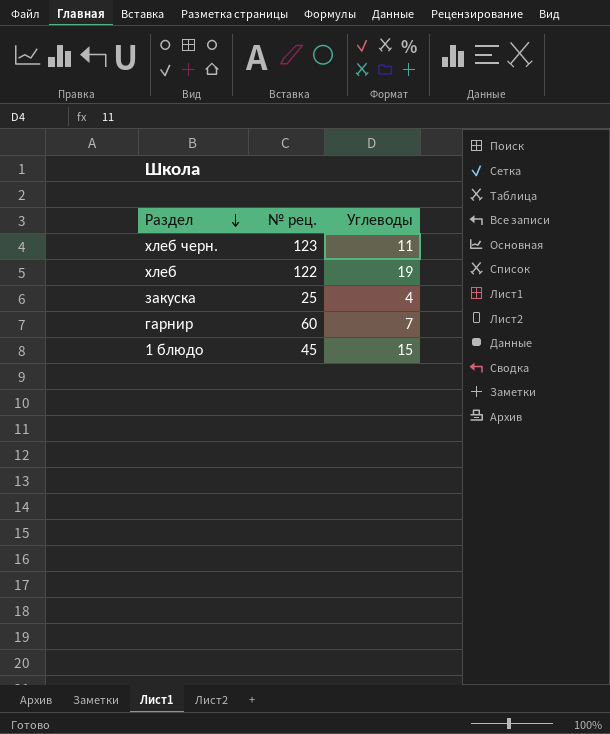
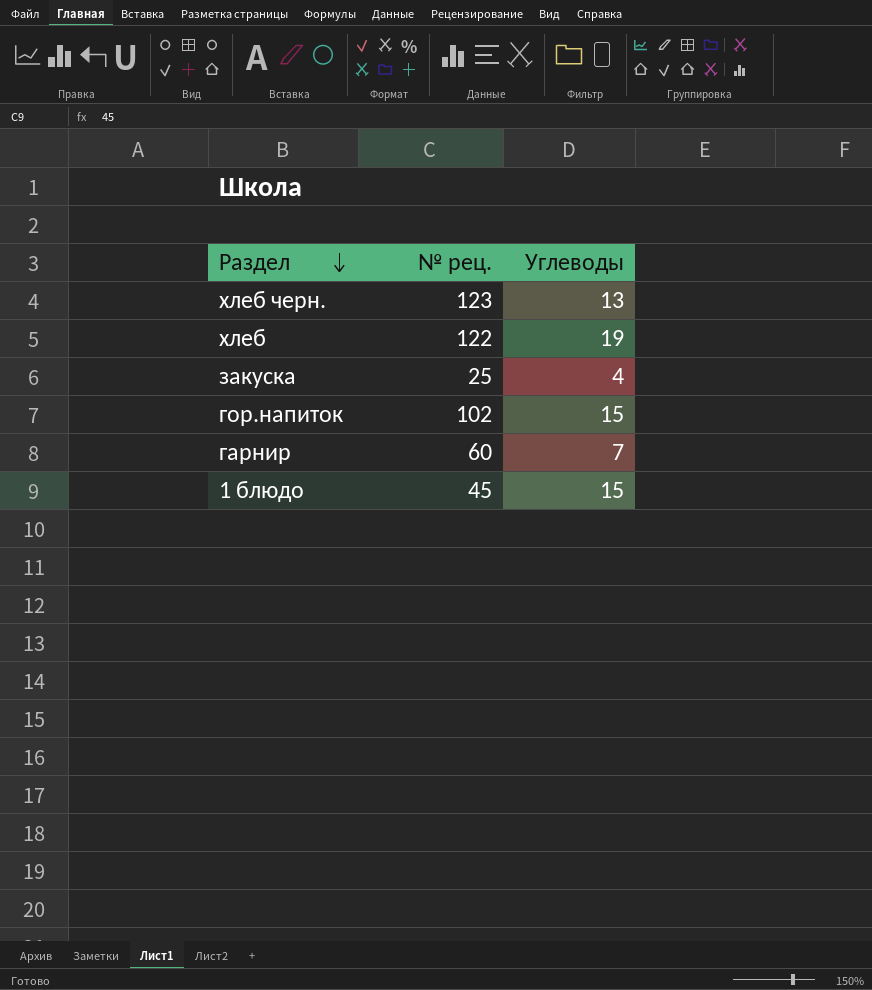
хлеб черн. | Углеводы: 11 -> 13
row гор.напиток: none -> 102 | 15

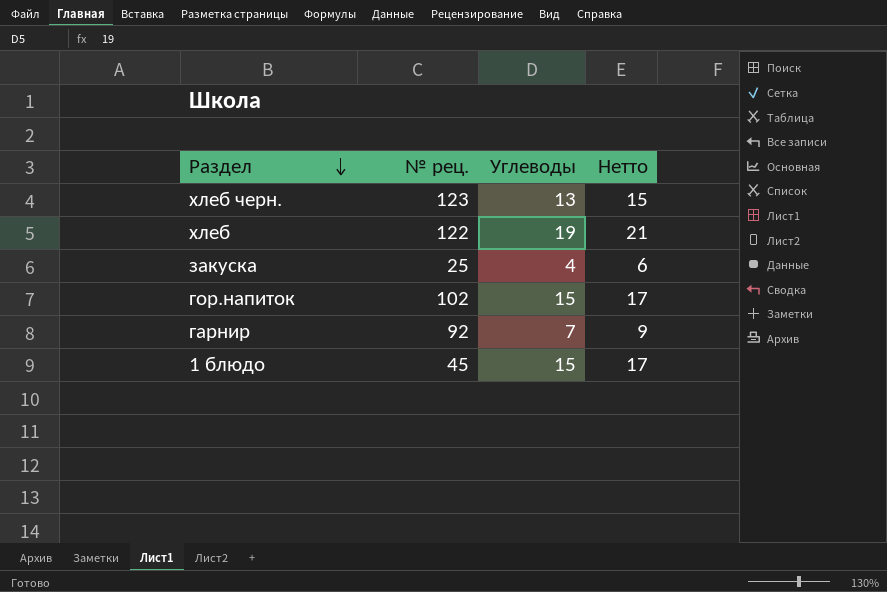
column Нетто | formula: none -> [Углеводы] + 2
гарнир | № рец.: 60 -> 92

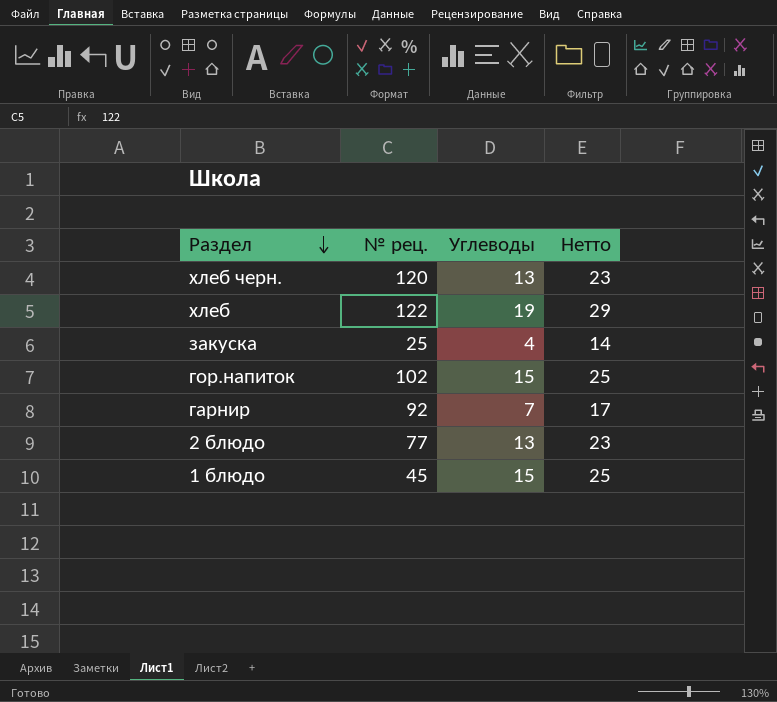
column Нетто | formula: [Углеводы] + 2 -> [Углеводы] + 10
хлеб черн. | № рец.: 123 -> 120
row 2 блюдо: none -> 77 | 13 | 23

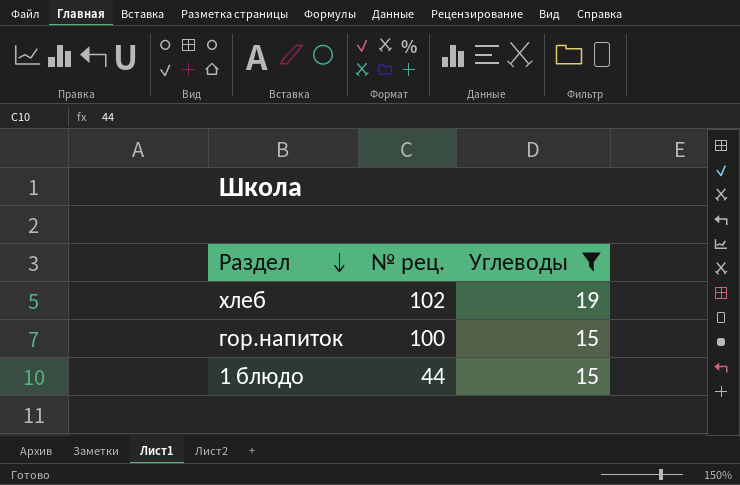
filter: none -> Углеводы >= 15
column Нетто | formula: [Углеводы] + 10 -> none
хлеб | № рец.: 122 -> 102
гор.напиток | № рец.: 102 -> 100
1 блюдо | № рец.: 45 -> 44

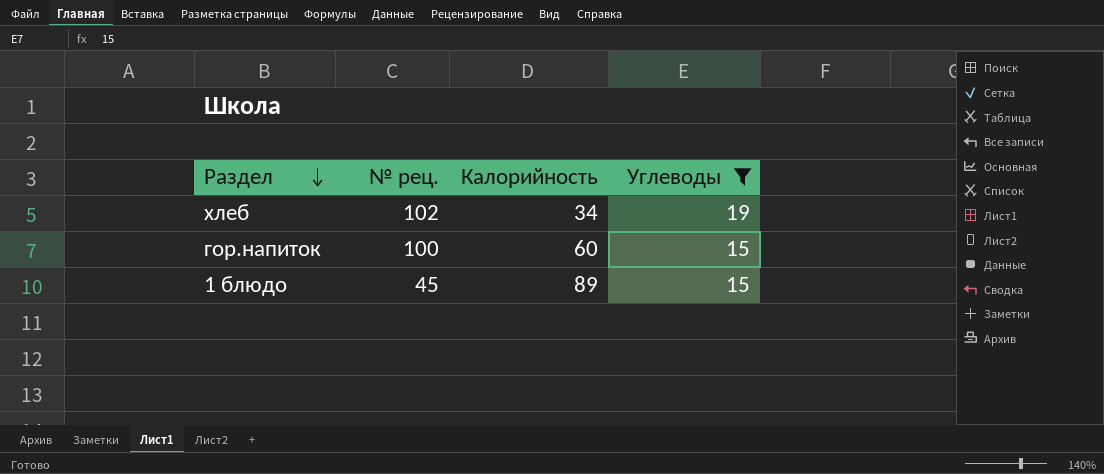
column Калорийность | position: none -> 3
1 блюдо | № рец.: 44 -> 45

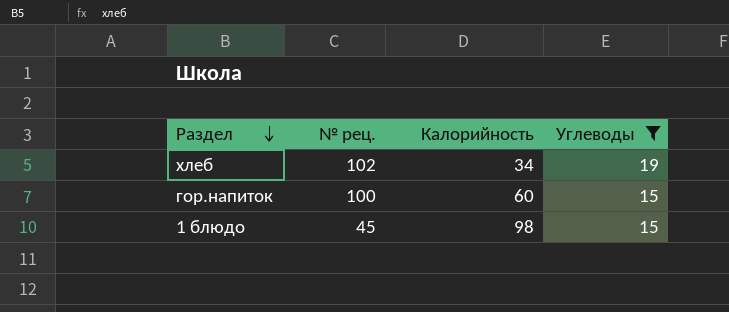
1 блюдо | Калорийность: 89 -> 98

